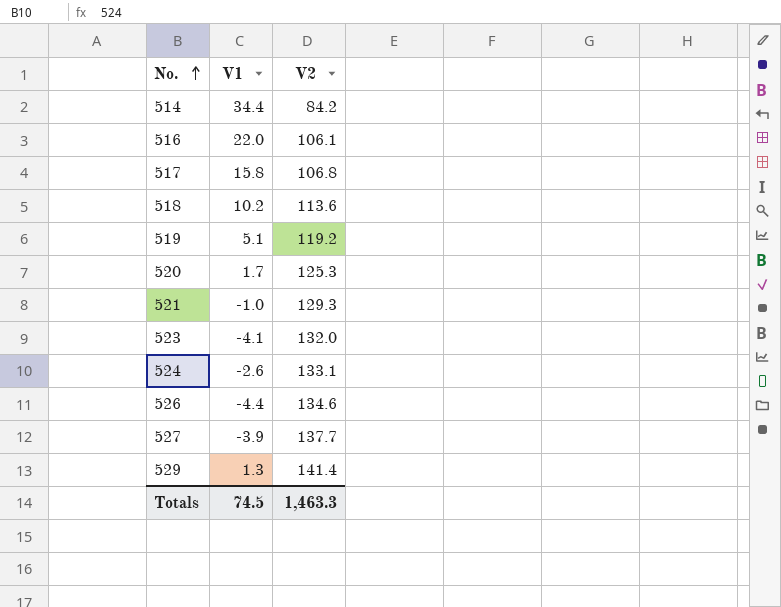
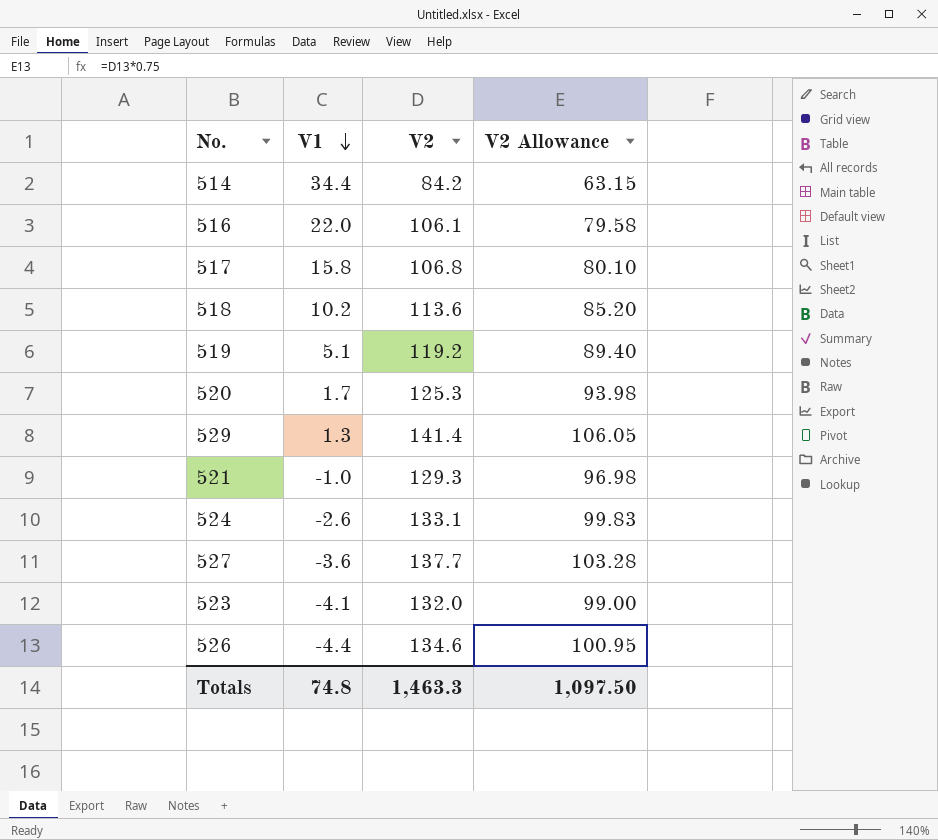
row order: No. ascending -> V1 descending
column V2 Allowance | formula: none -> [V2] * 0.75
527 | V1: -3.9 -> -3.6
Totals | V1: 74.5 -> 74.8

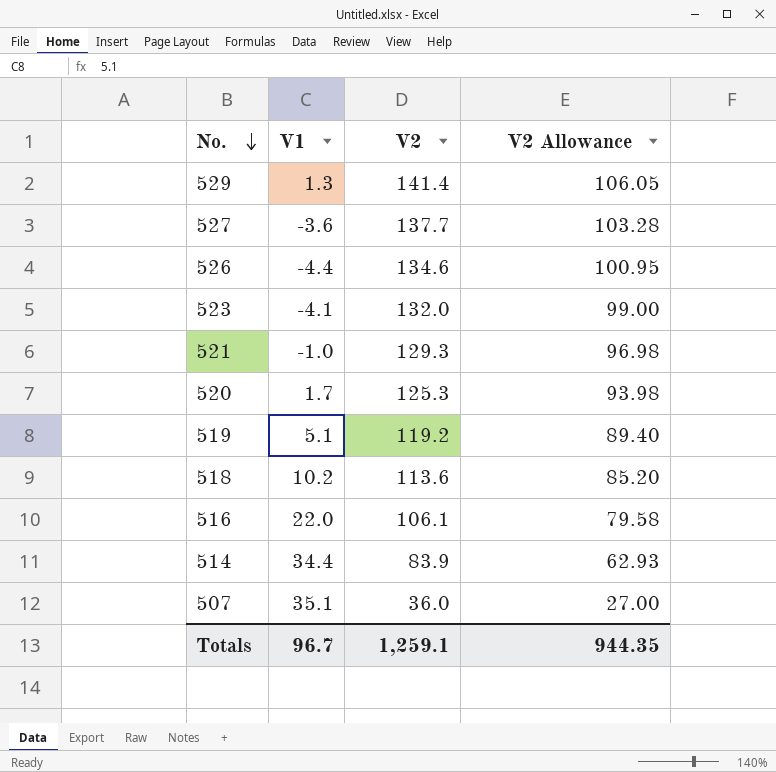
row order: V1 descending -> No. descending
row 517: 15.8 | 106.8 | 80.10 -> none
row 524: -2.6 | 133.1 | 99.83 -> none
514 | V2: 84.2 -> 83.9
514 | V2 Allowance: 63.15 -> 62.93
row 507: none -> 35.1 | 36.0 | 27.00
Totals | V1: 74.8 -> 96.7
Totals | V2: 1,463.3 -> 1,259.1
Totals | V2 Allowance: 1,097.50 -> 944.35

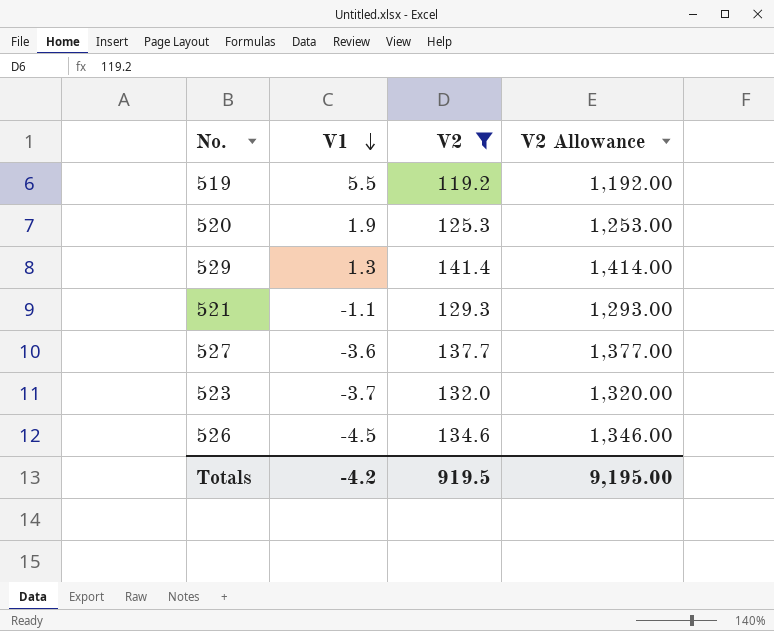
filter: none -> V2 >= 119.2
row order: No. descending -> V1 descending
column V2 Allowance | formula: [V2] * 0.75 -> [V2] * 10
519 | V1: 5.1 -> 5.5
520 | V1: 1.7 -> 1.9
521 | V1: -1.0 -> -1.1
523 | V1: -4.1 -> -3.7
526 | V1: -4.4 -> -4.5
Totals | V1: 96.7 -> -4.2
Totals | V2: 1,259.1 -> 919.5
Totals | V2 Allowance: 944.35 -> 9,195.00

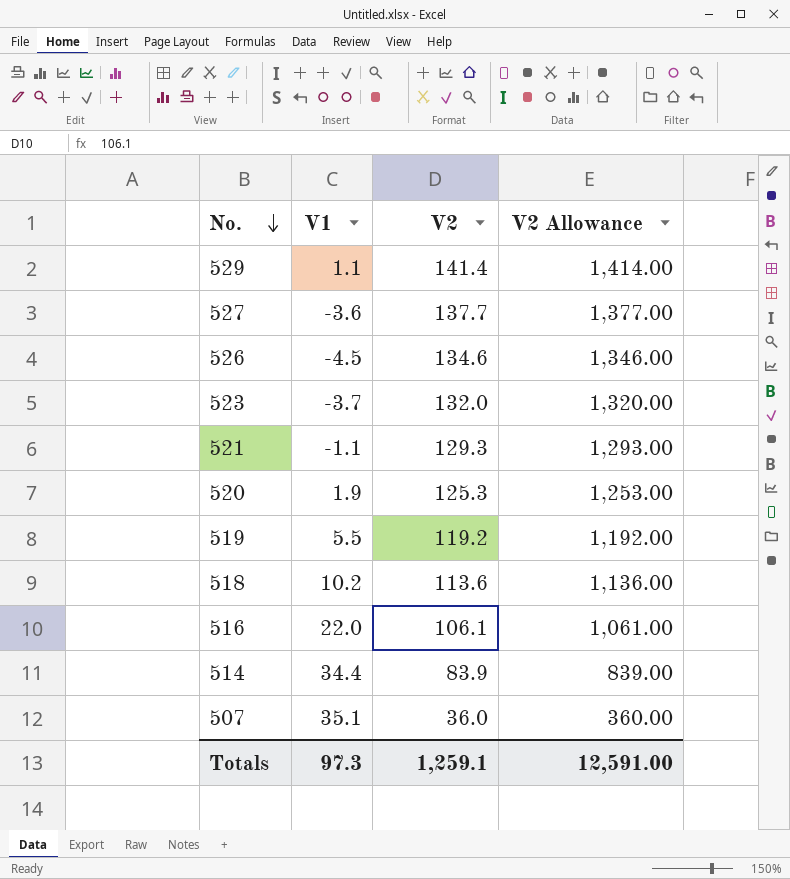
filter: V2 >= 119.2 -> none
row order: V1 descending -> No. descending
529 | V1: 1.3 -> 1.1
Totals | V1: -4.2 -> 97.3
Totals | V2: 919.5 -> 1,259.1
Totals | V2 Allowance: 9,195.00 -> 12,591.00

